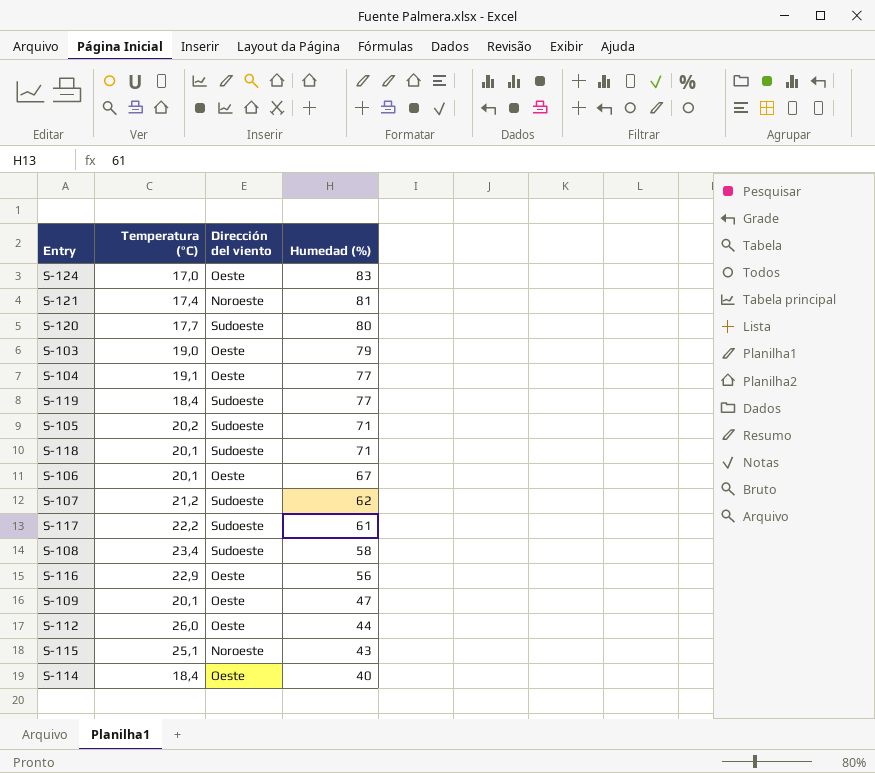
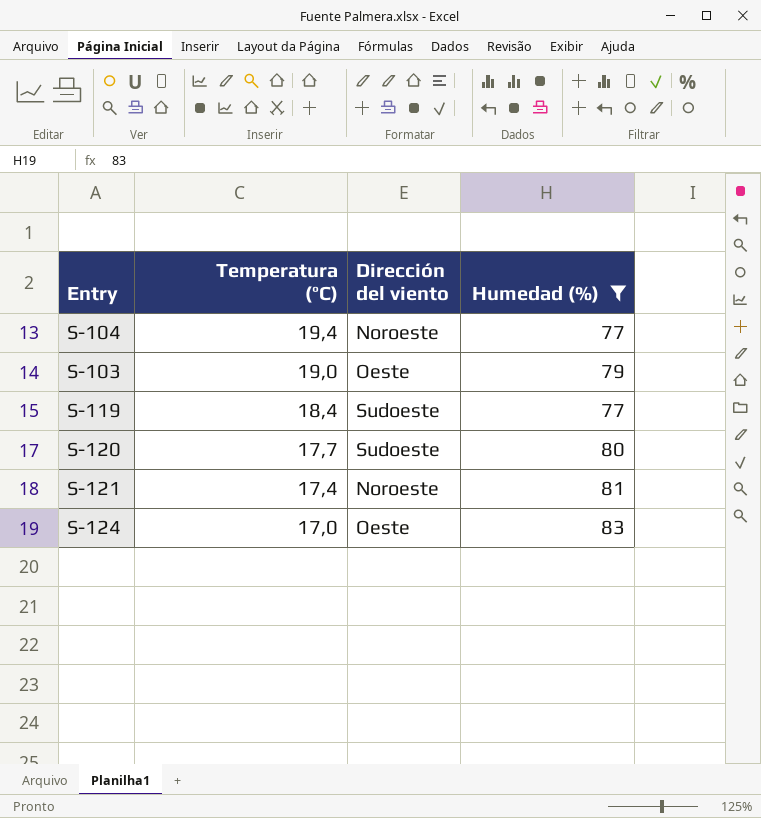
filter: none -> Humedad (%) >= 77
row order: Humedad (%) descending -> Temperatura (ºC) descending
S-104 | Temperatura (ºC): 19,1 -> 19,4
S-104 | Dirección del viento: Oeste -> Noroeste

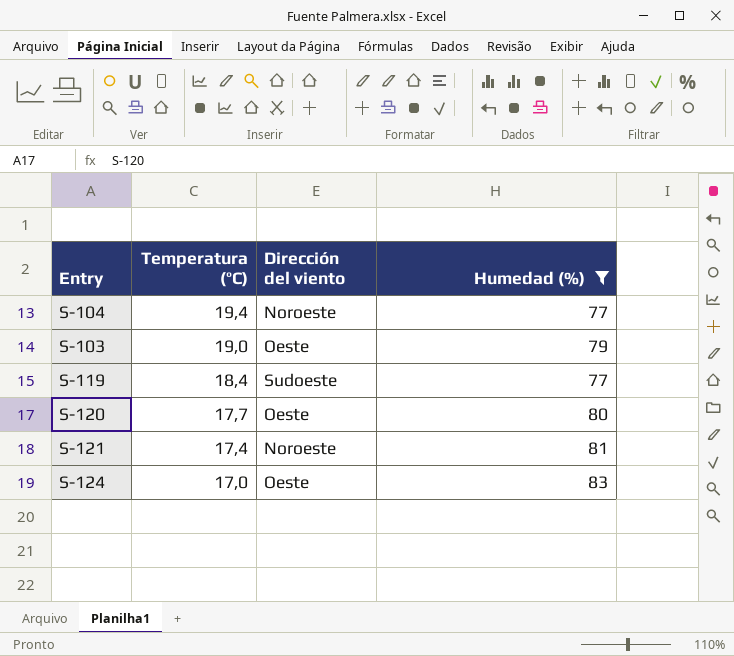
S-120 | Dirección del viento: Sudoeste -> Oeste

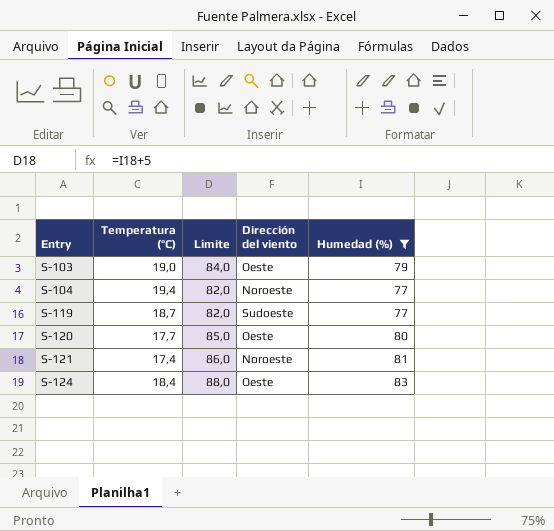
row order: Temperatura (ºC) descending -> Entry ascending
column Límite | formula: none -> [Humedad (%)] + 5
S-119 | Temperatura (ºC): 18,4 -> 18,7
S-124 | Temperatura (ºC): 17,0 -> 18,4

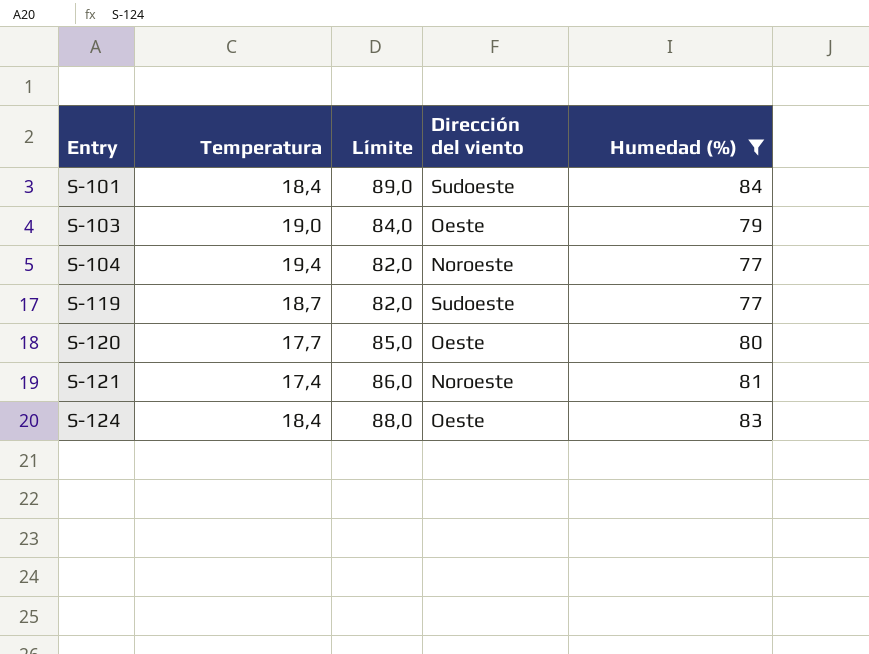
column name: Temperatura (ºC) -> Temperatura
row S-101: none -> 18,4 | 89,0 | Sudoeste | 84

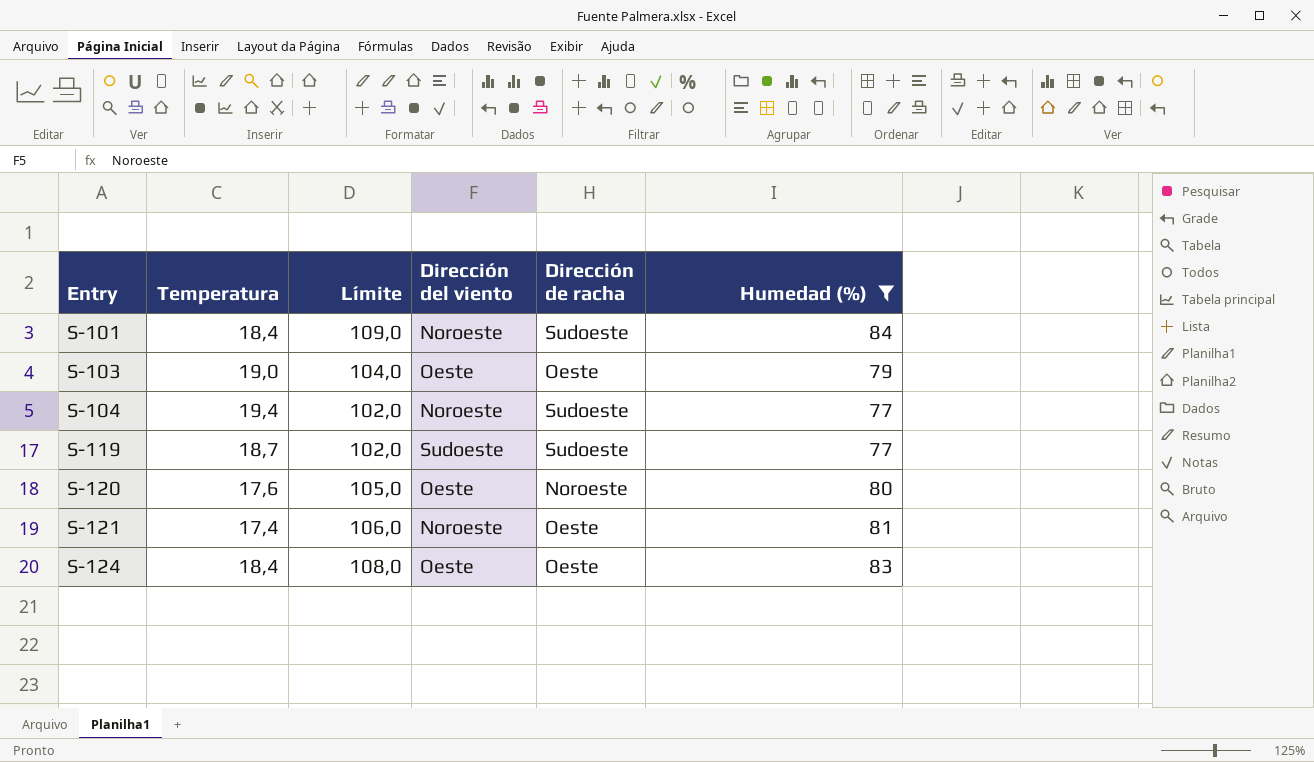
column Límite | formula: [Humedad (%)] + 5 -> [Humedad (%)] + 25
column Dirección de racha | position: none -> 5
S-101 | Dirección del viento: Sudoeste -> Noroeste
S-120 | Temperatura: 17,7 -> 17,6

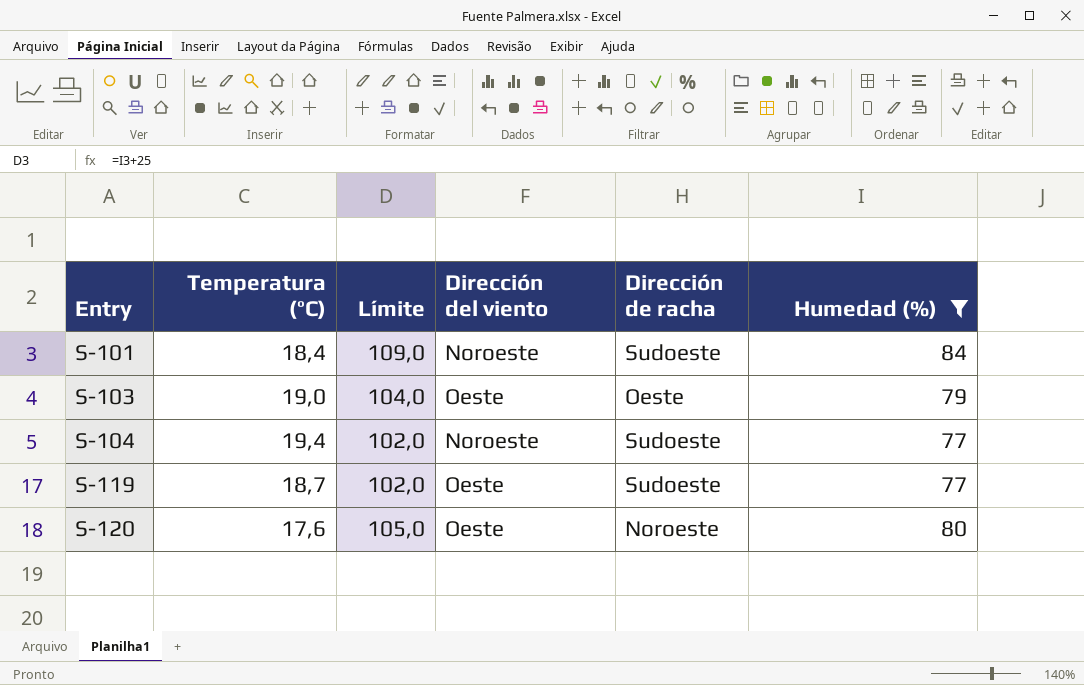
column name: Temperatura -> Temperatura (ºC)
row S-121: 17,4 | 106,0 | Noroeste | Oeste | 81 -> none
row S-124: 18,4 | 108,0 | Oeste | Oeste | 83 -> none
S-119 | Dirección del viento: Sudoeste -> Oeste

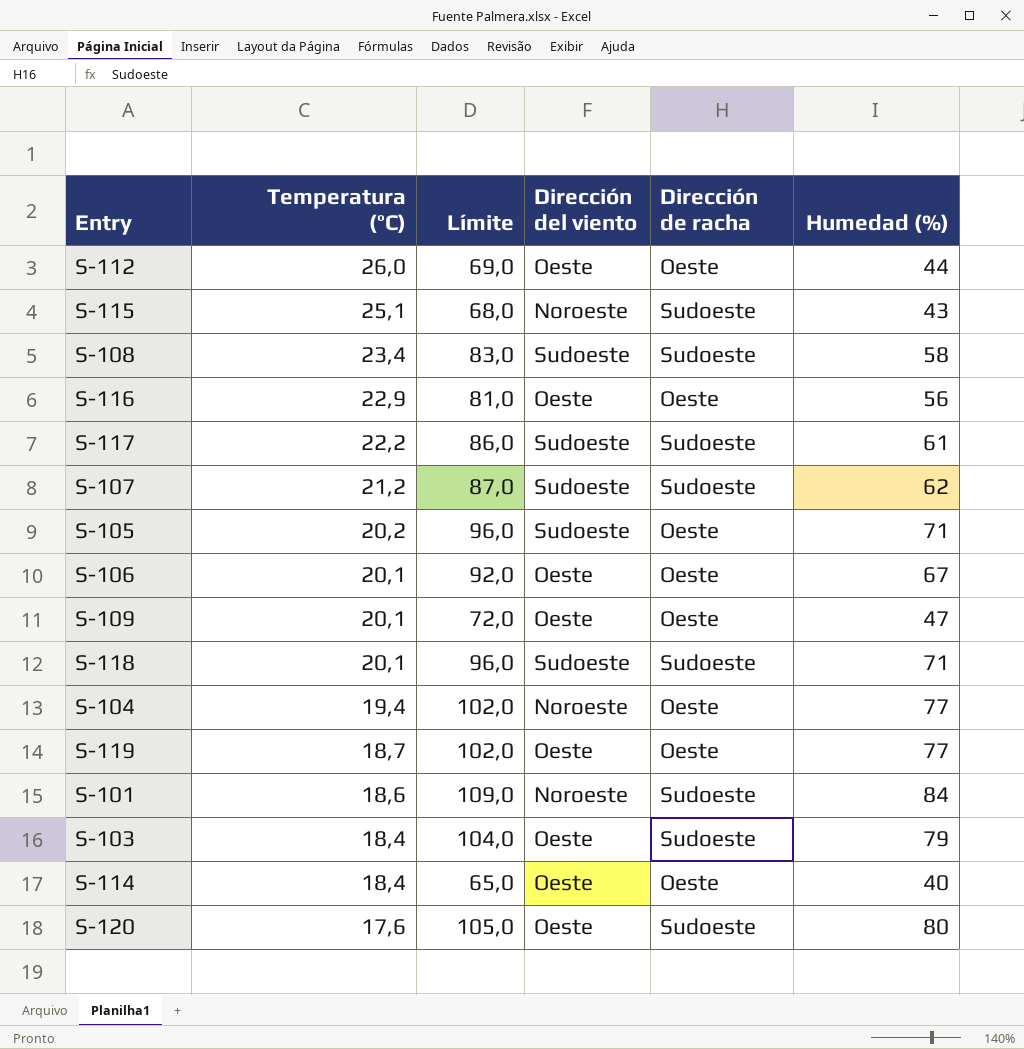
filter: Humedad (%) >= 77 -> none
row order: Entry ascending -> Temperatura (ºC) descending
S-104 | Dirección de racha: Sudoeste -> Oeste
S-119 | Dirección de racha: Sudoeste -> Oeste
S-101 | Temperatura (ºC): 18,4 -> 18,6
S-103 | Temperatura (ºC): 19,0 -> 18,4
S-103 | Dirección de racha: Oeste -> Sudoeste
S-120 | Dirección de racha: Noroeste -> Sudoeste

